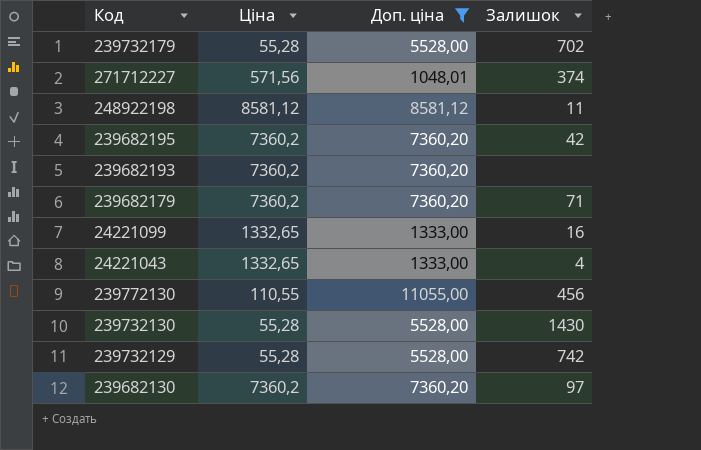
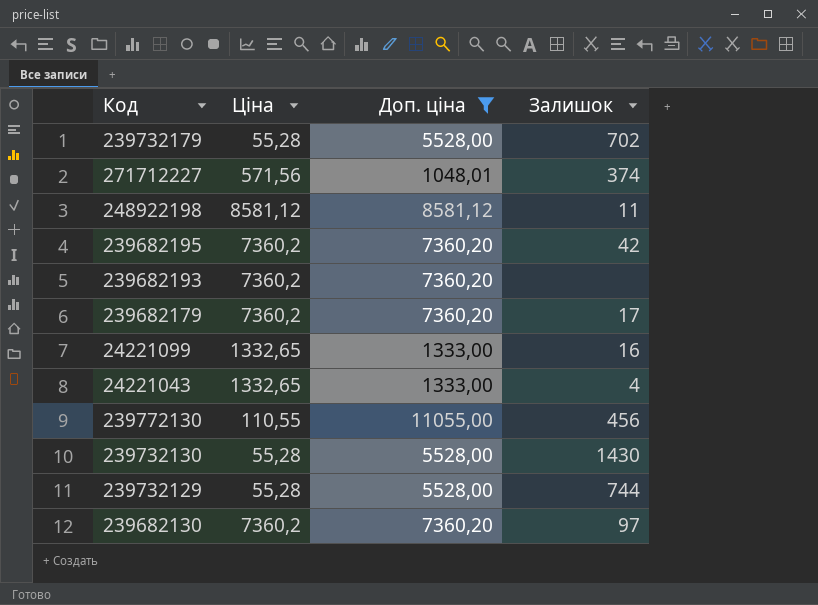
239682179 | Залишок: 71 -> 17
239732129 | Залишок: 742 -> 744

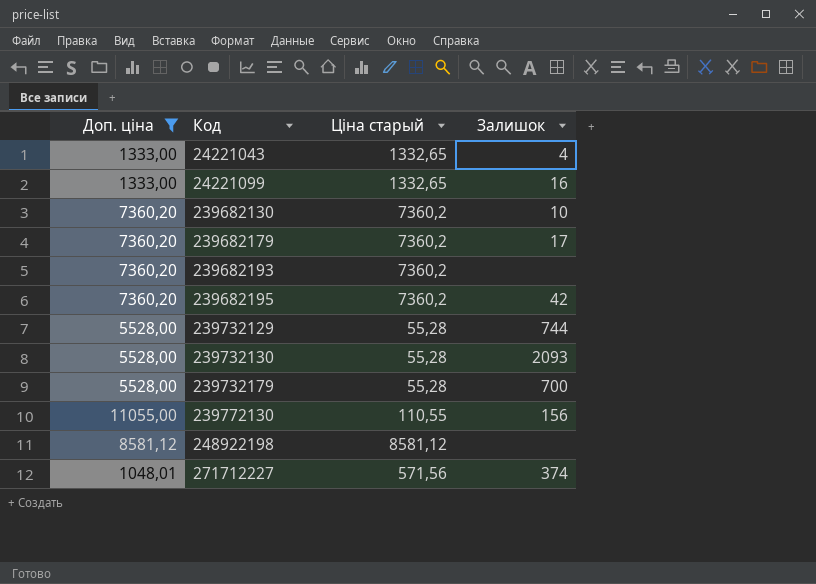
row order: none -> Код ascending
column Доп. ціна | position: 3 -> 1
column name: Ціна -> Ціна старый
239682130 | Залишок: 97 -> 10
239732130 | Залишок: 1430 -> 2093
239732179 | Залишок: 702 -> 700
239772130 | Залишок: 456 -> 156
248922198 | Залишок: 11 -> none

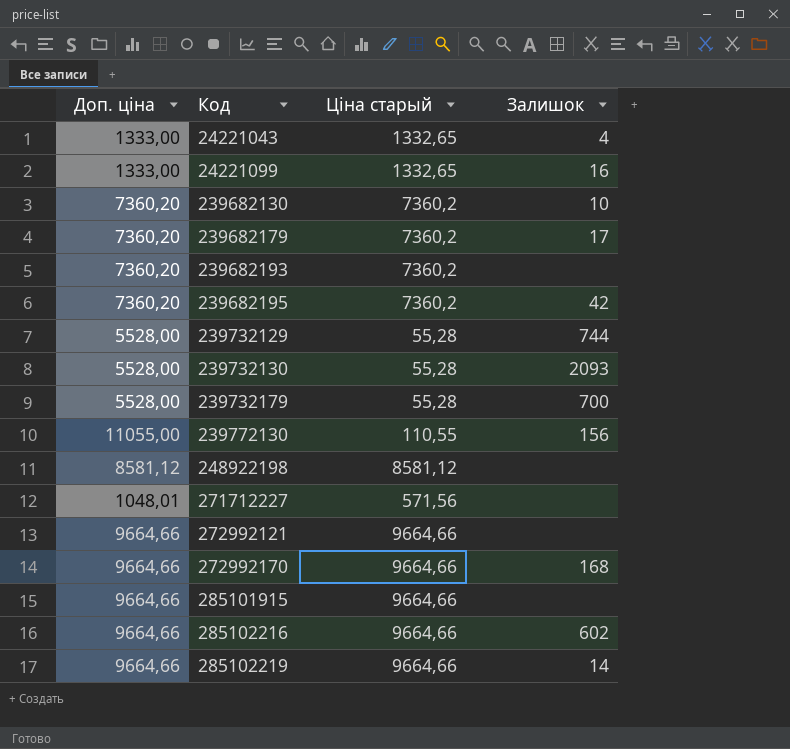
filter: Доп. ціна != 9664,66 -> none
271712227 | Залишок: 374 -> none

